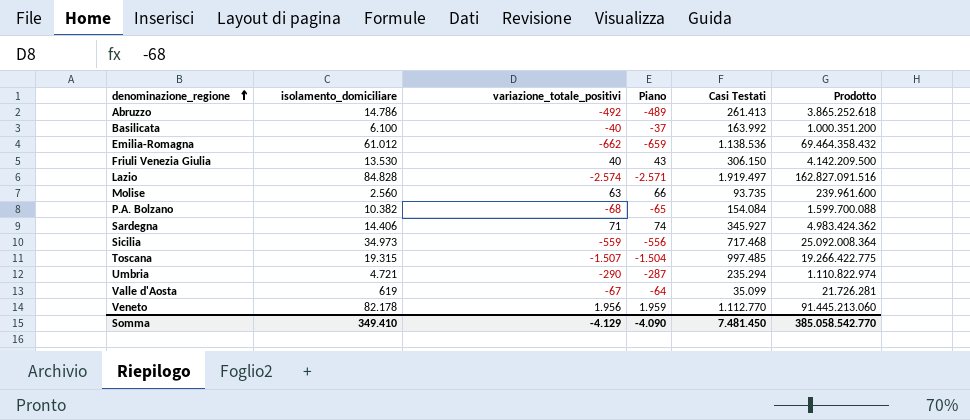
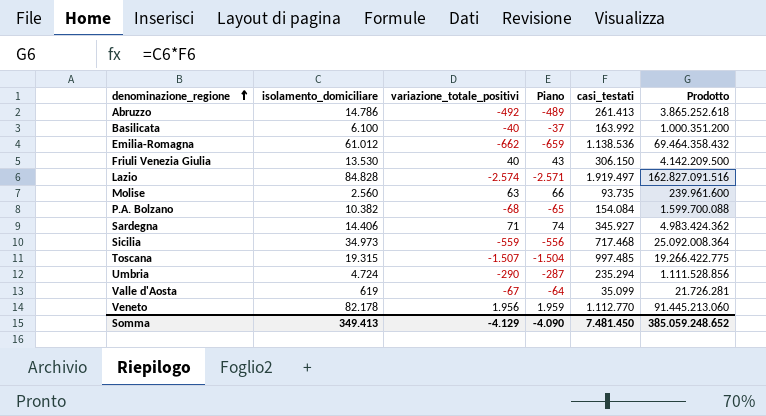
column name: Casi Testati -> casi_testati
Umbria | isolamento_domiciliare: 4.721 -> 4.724
Umbria | Prodotto: 1.110.822.974 -> 1.111.528.856
Somma | isolamento_domiciliare: 349.410 -> 349.413
Somma | Prodotto: 385.058.542.770 -> 385.059.248.652

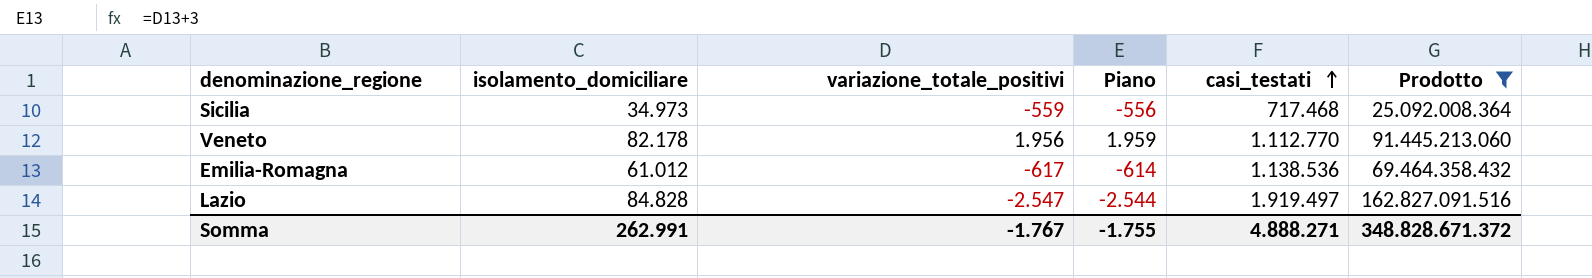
filter: none -> Prodotto >= 25.092.008.364
row order: denominazione_regione ascending -> casi_testati ascending
Emilia-Romagna | variazione_totale_positivi: -662 -> -617
Emilia-Romagna | Piano: -659 -> -614
Lazio | variazione_totale_positivi: -2.574 -> -2.547
Lazio | Piano: -2.571 -> -2.544
Somma | isolamento_domiciliare: 349.413 -> 262.991
Somma | variazione_totale_positivi: -4.129 -> -1.767
Somma | Piano: -4.090 -> -1.755
Somma | casi_testati: 7.481.450 -> 4.888.271
Somma | Prodotto: 385.059.248.652 -> 348.828.671.372

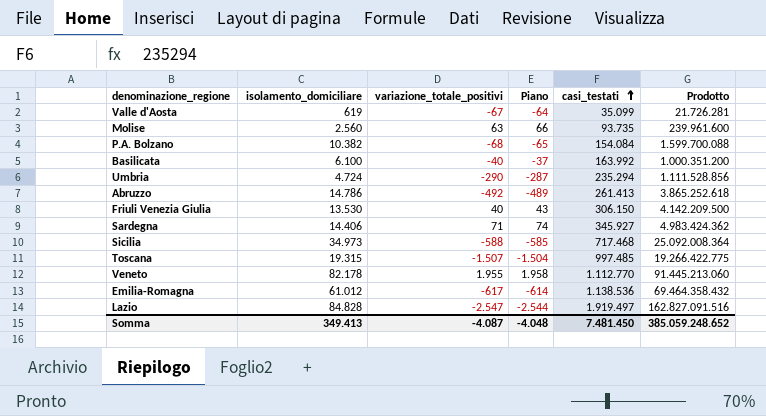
filter: Prodotto >= 25.092.008.364 -> none
Sicilia | variazione_totale_positivi: -559 -> -588
Sicilia | Piano: -556 -> -585
Veneto | variazione_totale_positivi: 1.956 -> 1.955
Veneto | Piano: 1.959 -> 1.958
Somma | isolamento_domiciliare: 262.991 -> 349.413
Somma | variazione_totale_positivi: -1.767 -> -4.087
Somma | Piano: -1.755 -> -4.048
Somma | casi_testati: 4.888.271 -> 7.481.450
Somma | Prodotto: 348.828.671.372 -> 385.059.248.652

